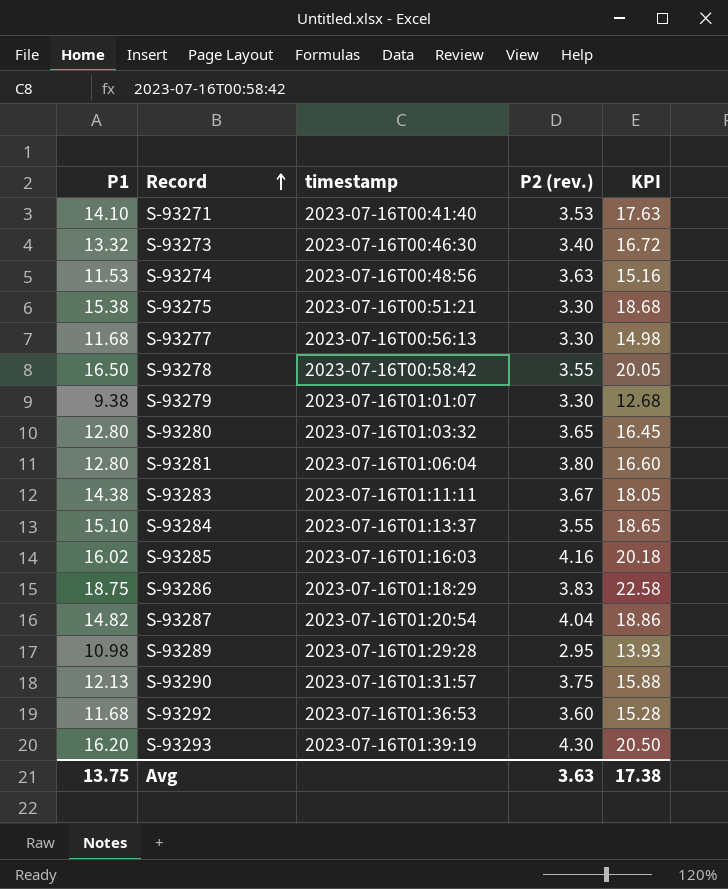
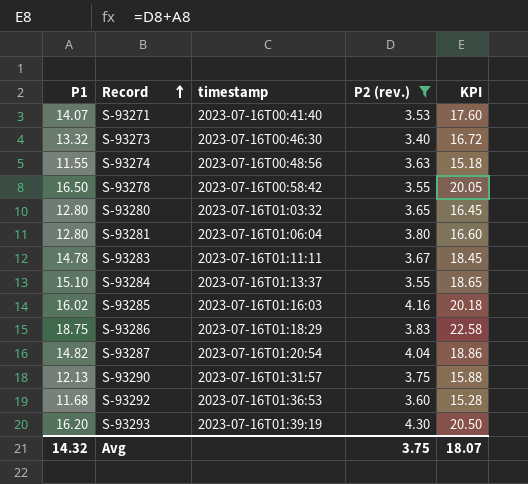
filter: none -> P2 (rev.) >= 3.40
S-93271 | P1: 14.10 -> 14.07
S-93271 | KPI: 17.63 -> 17.60
S-93274 | P1: 11.53 -> 11.55
S-93274 | KPI: 15.16 -> 15.18
S-93283 | P1: 14.38 -> 14.78
S-93283 | KPI: 18.05 -> 18.45
Avg | P1: 13.75 -> 14.32
Avg | P2 (rev.): 3.63 -> 3.75
Avg | KPI: 17.38 -> 18.07

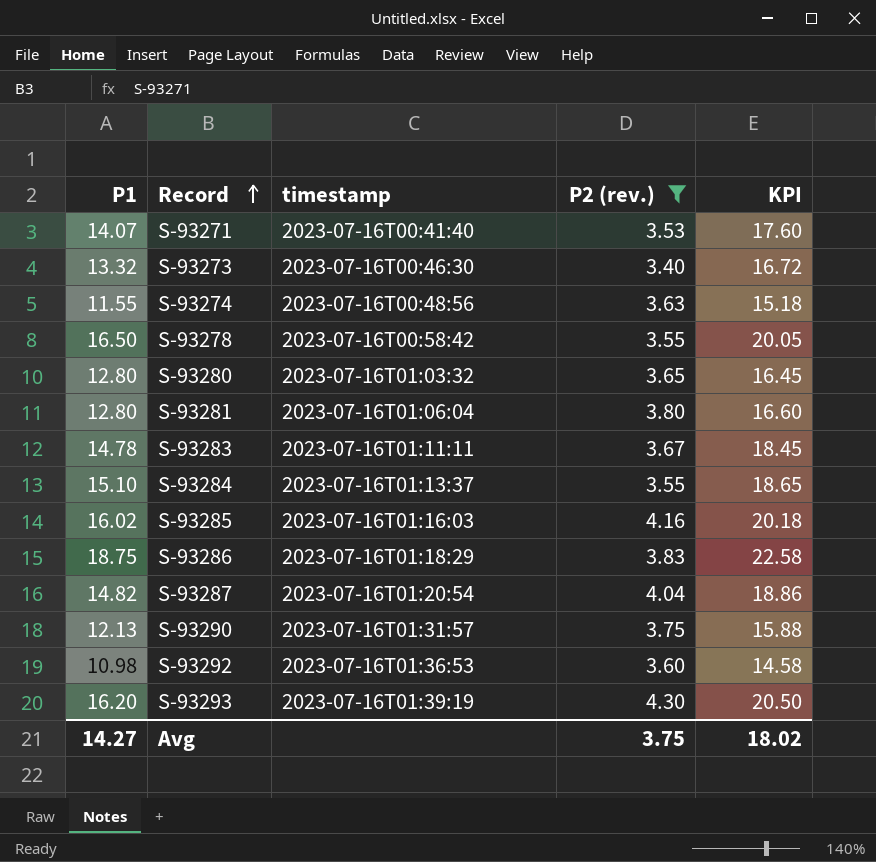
S-93292 | P1: 11.68 -> 10.98
S-93292 | KPI: 15.28 -> 14.58
Avg | P1: 14.32 -> 14.27
Avg | KPI: 18.07 -> 18.02

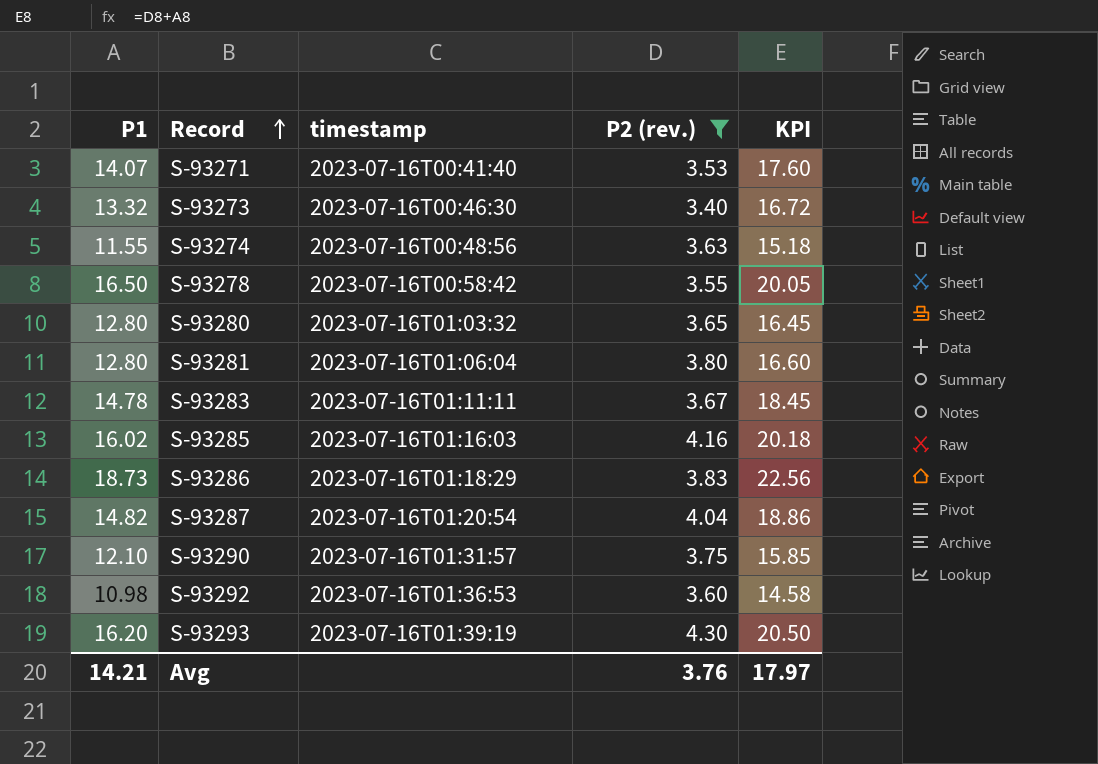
row S-93284: 15.10 | 2023-07-16T01:13:37 | 3.55 | 18.65 -> none
S-93286 | P1: 18.75 -> 18.73
S-93286 | KPI: 22.58 -> 22.56
S-93290 | P1: 12.13 -> 12.10
S-93290 | KPI: 15.88 -> 15.85
Avg | P1: 14.27 -> 14.21
Avg | P2 (rev.): 3.75 -> 3.76
Avg | KPI: 18.02 -> 17.97

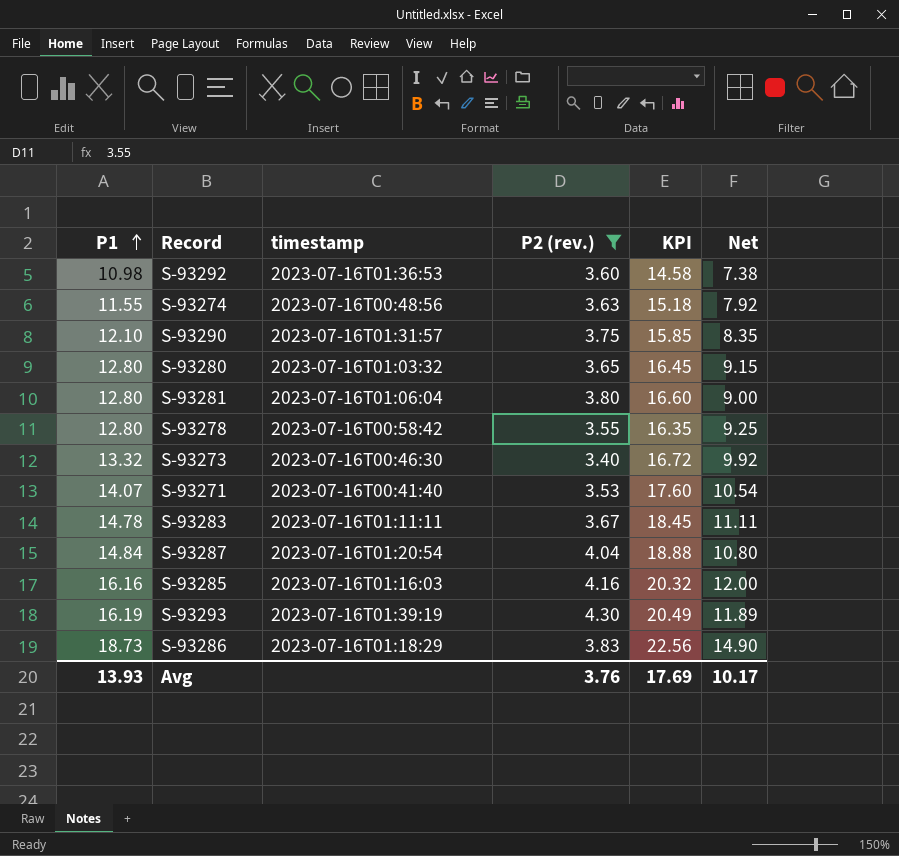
row order: Record ascending -> P1 ascending
column Net | formula: none -> [P1] - [P2 (rev.)]
S-93278 | P1: 16.50 -> 12.80
S-93278 | KPI: 20.05 -> 16.35
S-93287 | P1: 14.82 -> 14.84
S-93287 | KPI: 18.86 -> 18.88
S-93285 | P1: 16.02 -> 16.16
S-93285 | KPI: 20.18 -> 20.32
S-93293 | P1: 16.20 -> 16.19
S-93293 | KPI: 20.50 -> 20.49
Avg | P1: 14.21 -> 13.93
Avg | KPI: 17.97 -> 17.69

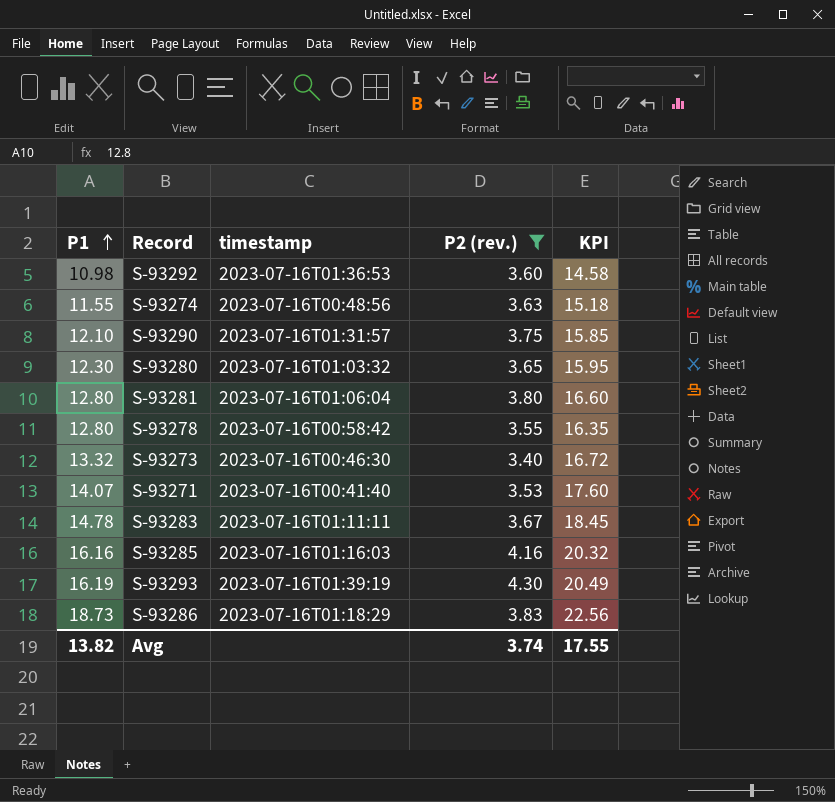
column Net | formula: [P1] - [P2 (rev.)] -> none
row S-93287: 14.84 | 2023-07-16T01:20:54 | 4.04 | 18.88 | 10.80 -> none
S-93280 | P1: 12.80 -> 12.30
S-93280 | KPI: 16.45 -> 15.95
Avg | P1: 13.93 -> 13.82
Avg | P2 (rev.): 3.76 -> 3.74
Avg | KPI: 17.69 -> 17.55

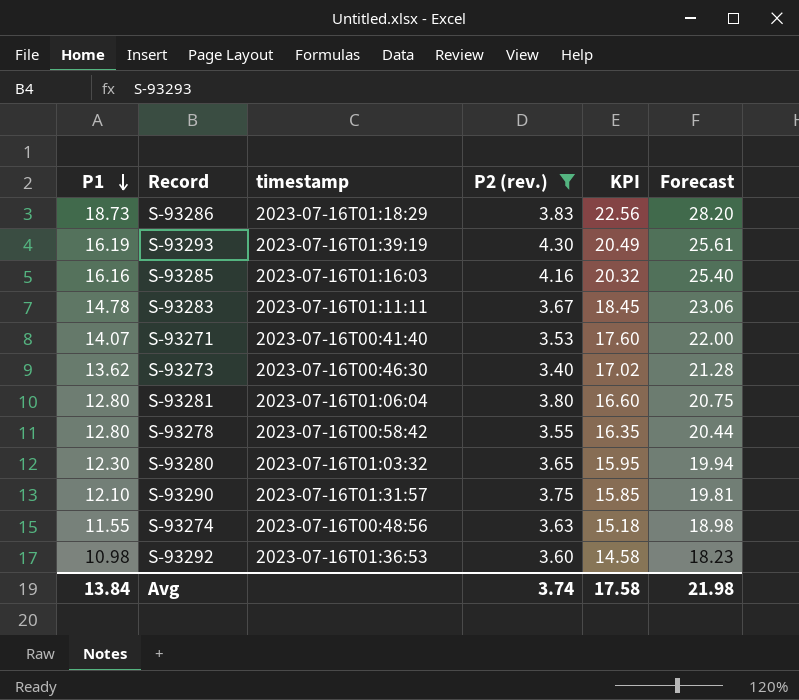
row order: P1 ascending -> P1 descending
column Forecast | formula: none -> [KPI] * 1.25
S-93273 | P1: 13.32 -> 13.62
S-93273 | KPI: 16.72 -> 17.02
Avg | P1: 13.82 -> 13.84
Avg | KPI: 17.55 -> 17.58

